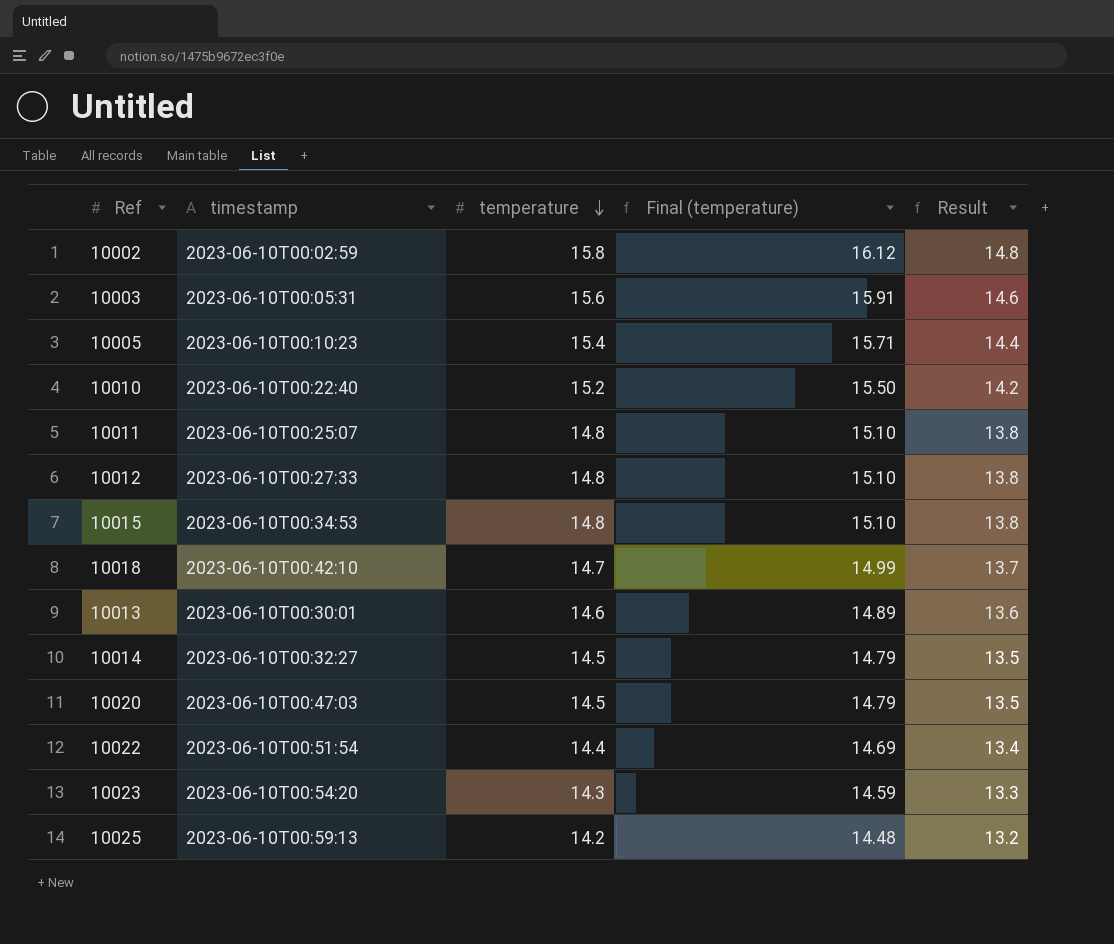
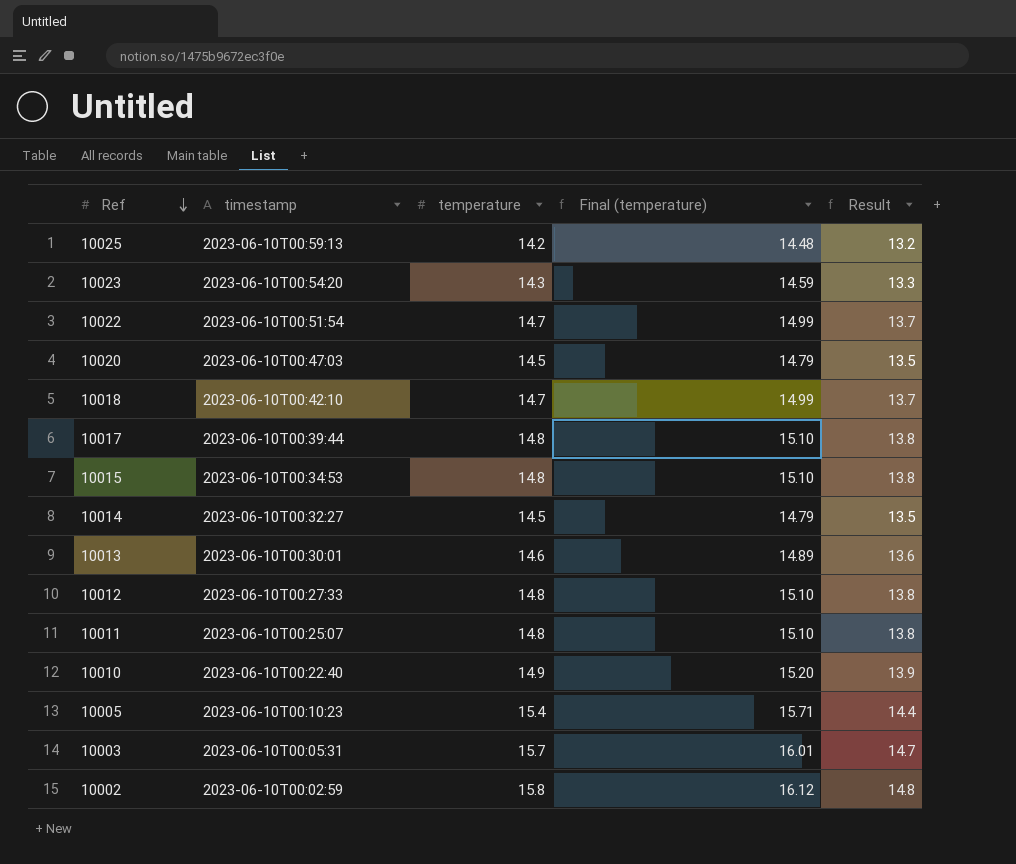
row order: temperature descending -> Ref descending
10022 | temperature: 14.4 -> 14.7
10022 | Final (temperature): 14.69 -> 14.99
10022 | Result: 13.4 -> 13.7
row 10017: none -> 2023-06-10T00:39:44 | 14.8 | 15.10 | 13.8
10010 | temperature: 15.2 -> 14.9
10010 | Final (temperature): 15.50 -> 15.20
10010 | Result: 14.2 -> 13.9
10003 | temperature: 15.6 -> 15.7
10003 | Final (temperature): 15.91 -> 16.01
10003 | Result: 14.6 -> 14.7

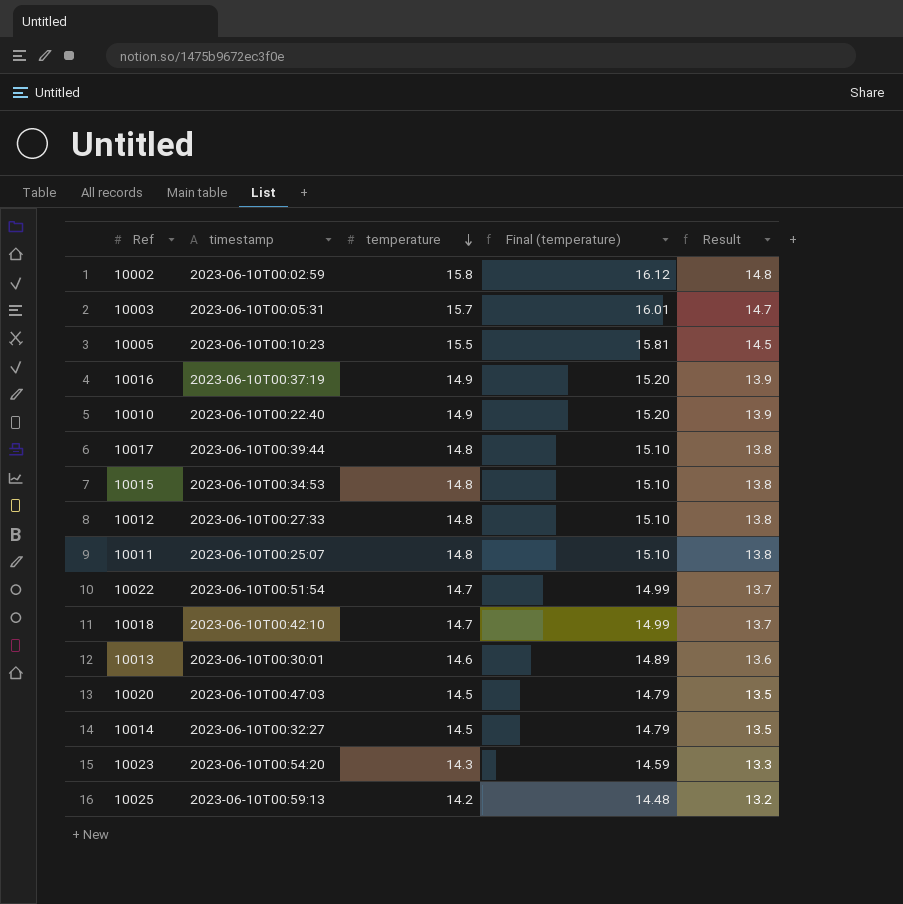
row order: Ref descending -> temperature descending
10005 | temperature: 15.4 -> 15.5
10005 | Final (temperature): 15.71 -> 15.81
10005 | Result: 14.4 -> 14.5
row 10016: none -> 2023-06-10T00:37:19 | 14.9 | 15.20 | 13.9

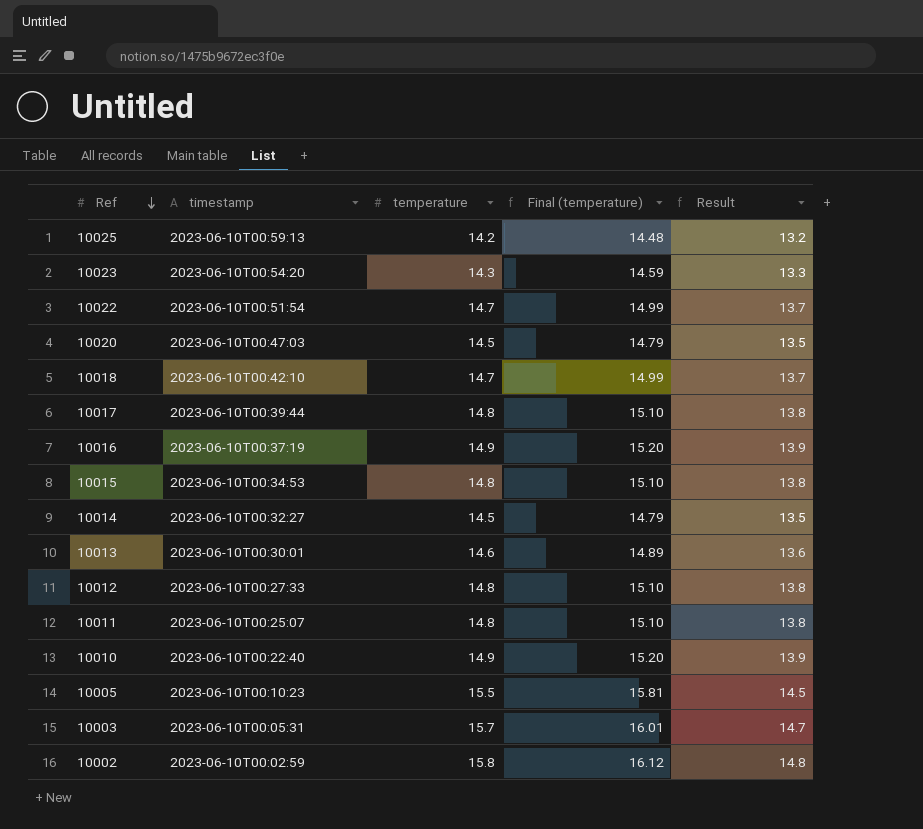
row order: temperature descending -> Ref descending

